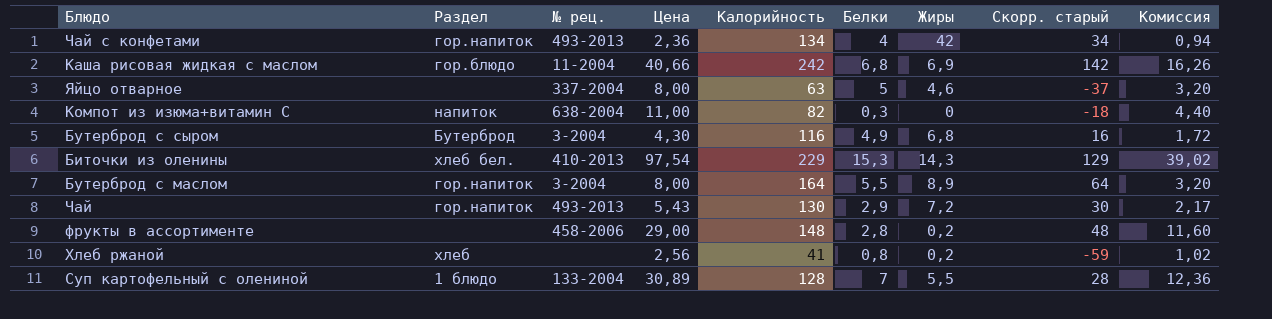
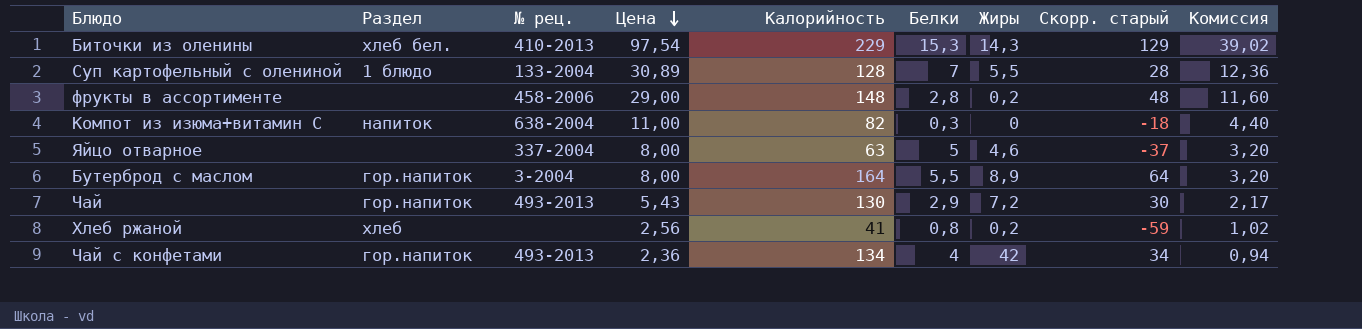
row order: none -> Цена descending
row Каша рисовая жидкая с маслом: гор.блюдо | 11-2004 | 40,66 | 242 | 6,8 | 6,9 | 142 | 16,26 -> none
row Бутерброд с сыром: Бутерброд | 3-2004 | 4,30 | 116 | 4,9 | 6,8 | 16 | 1,72 -> none

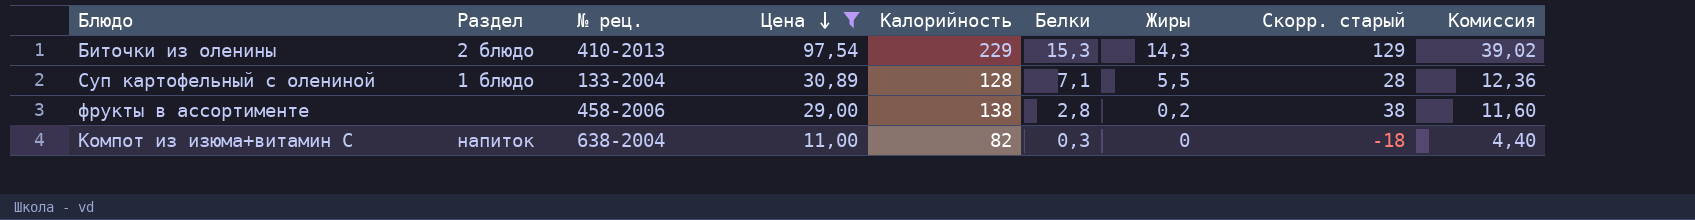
filter: none -> Цена >= 11,00
Биточки из оленины | Раздел: хлеб бел. -> 2 блюдо
Суп картофельный с олениной | Белки: 7 -> 7,1
фрукты в ассортименте | Калорийность: 148 -> 138
фрукты в ассортименте | Скорр. старый: 48 -> 38

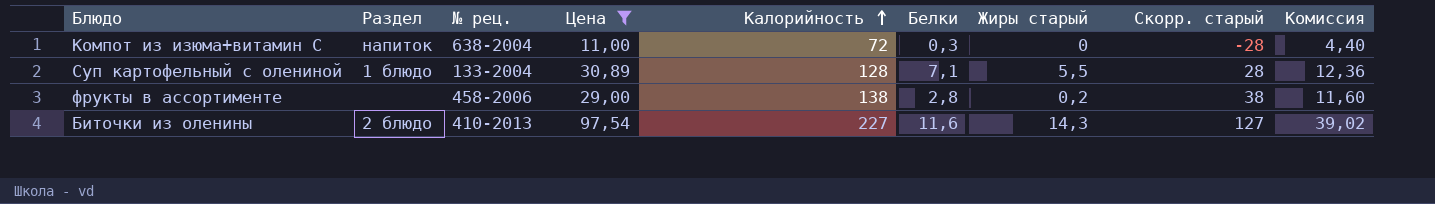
row order: Цена descending -> Калорийность ascending
column name: Жиры -> Жиры старый
Компот из изюма+витамин С | Калорийность: 82 -> 72
Компот из изюма+витамин С | Скорр. старый: -18 -> -28
Биточки из оленины | Калорийность: 229 -> 227
Биточки из оленины | Белки: 15,3 -> 11,6
Биточки из оленины | Скорр. старый: 129 -> 127

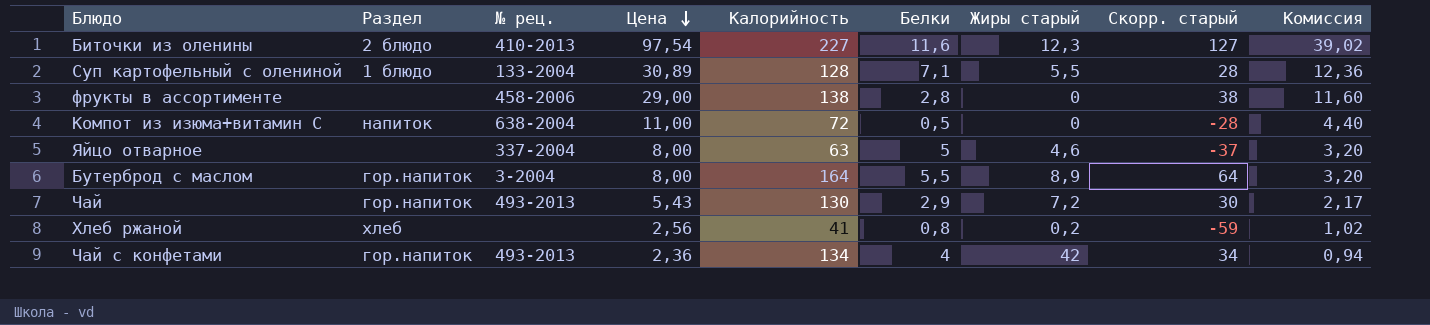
filter: Цена >= 11,00 -> none
row order: Калорийность ascending -> Цена descending
Биточки из оленины | Жиры старый: 14,3 -> 12,3
фрукты в ассортименте | Жиры старый: 0,2 -> 0
Компот из изюма+витамин С | Белки: 0,3 -> 0,5

